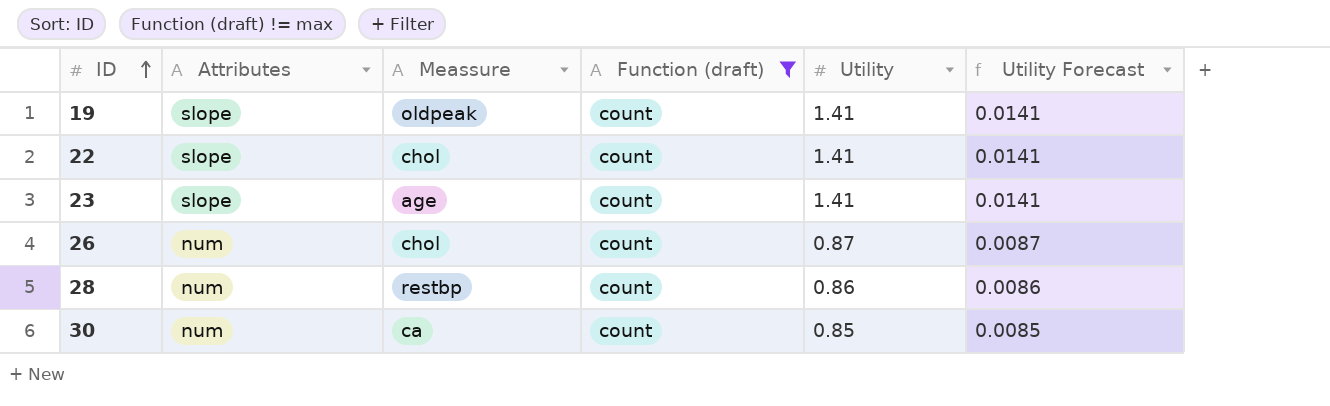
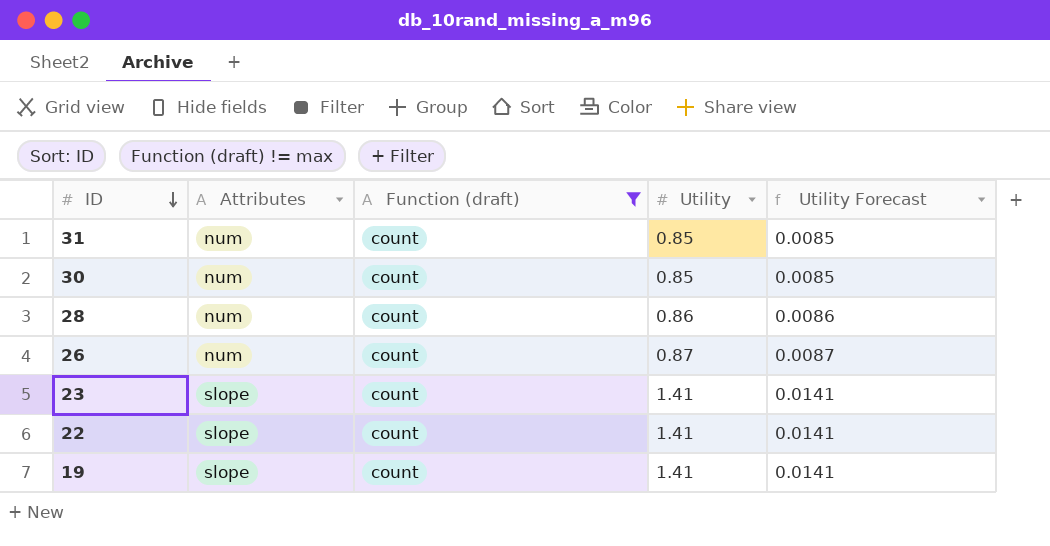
row order: ID ascending -> ID descending
column Meassure | position: 3 -> none
row 31: none -> num | count | 0.85 | 0.0085

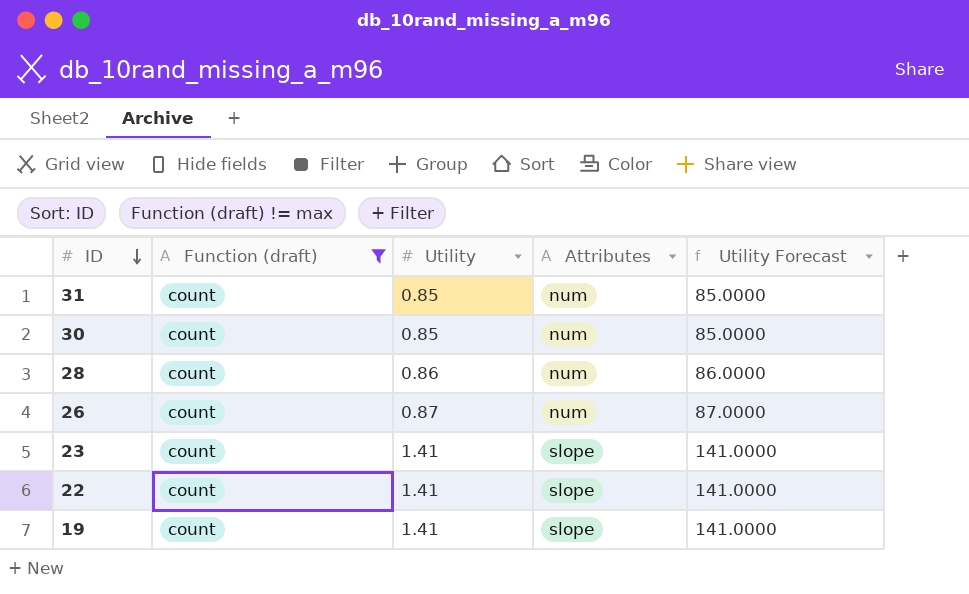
column Attributes | position: 2 -> 4
column Utility Forecast | formula: [Utility] * 0.01 -> [Utility] * 100

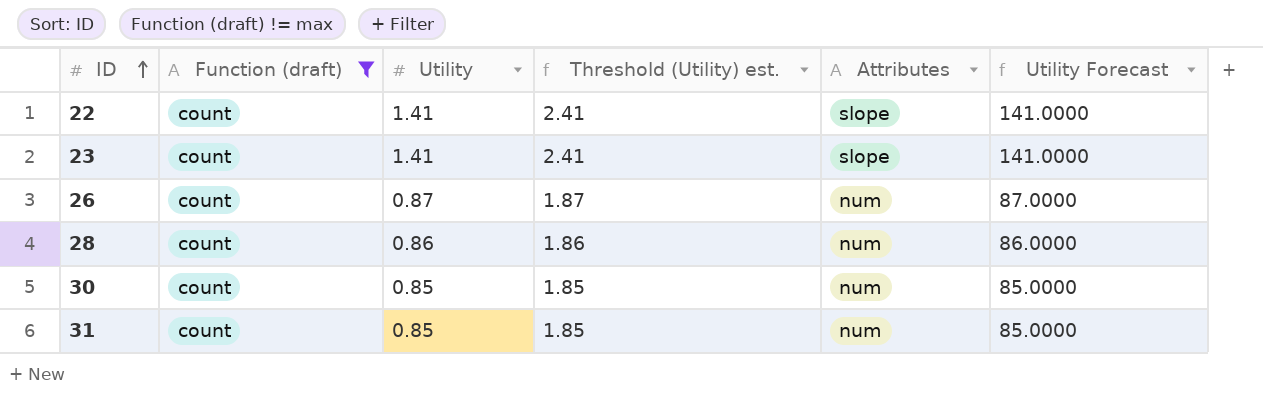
row order: ID descending -> ID ascending
column Threshold (Utility) est. | formula: none -> [Utility] + 1
row 19: count | 1.41 | slope | 141.0000 -> none

